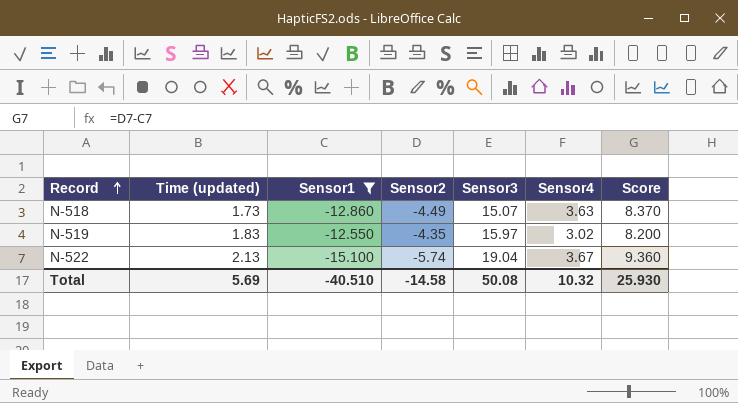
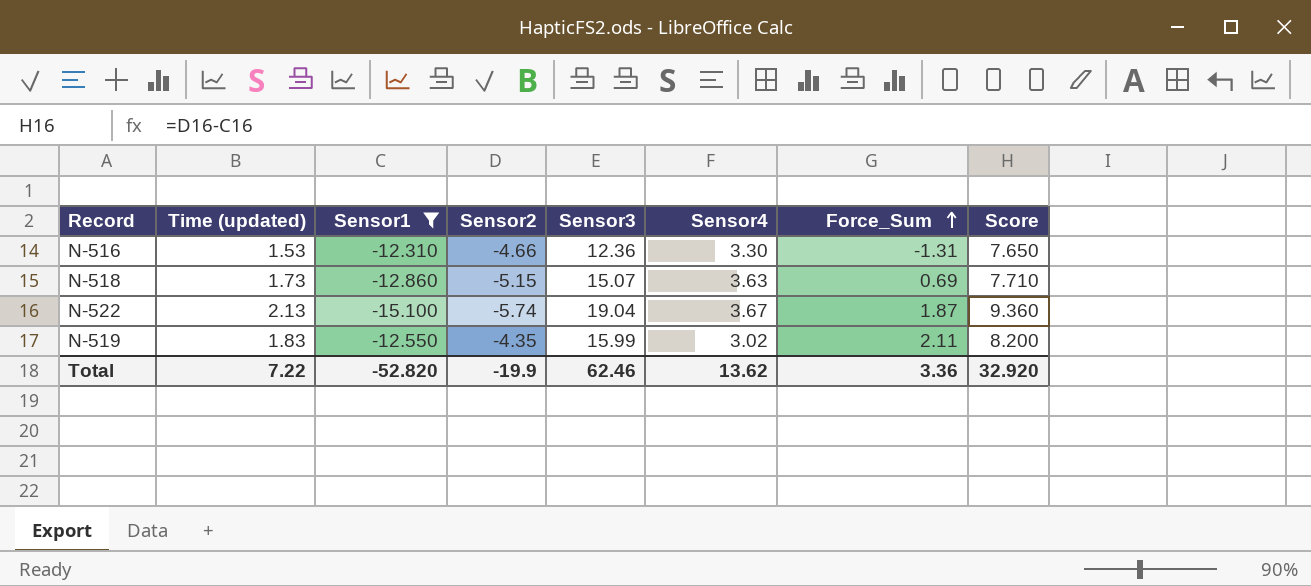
row order: Record ascending -> Force_Sum ascending
column Force_Sum | formula: none -> [Sensor1] + [Sensor2] + [Sensor3] + [Sensor4]
row N-516: none -> 1.53 | -12.310 | -4.66 | 12.36 | 3.30 | -1.31 | 7.650
N-518 | Sensor2: -4.49 -> -5.15
N-518 | Score: 8.370 -> 7.710
N-519 | Sensor3: 15.97 -> 15.99
Total | Time (updated): 5.69 -> 7.22
Total | Sensor1: -40.510 -> -52.820
Total | Sensor2: -14.58 -> -19.9
Total | Sensor3: 50.08 -> 62.46
Total | Sensor4: 10.32 -> 13.62
Total | Score: 25.930 -> 32.920

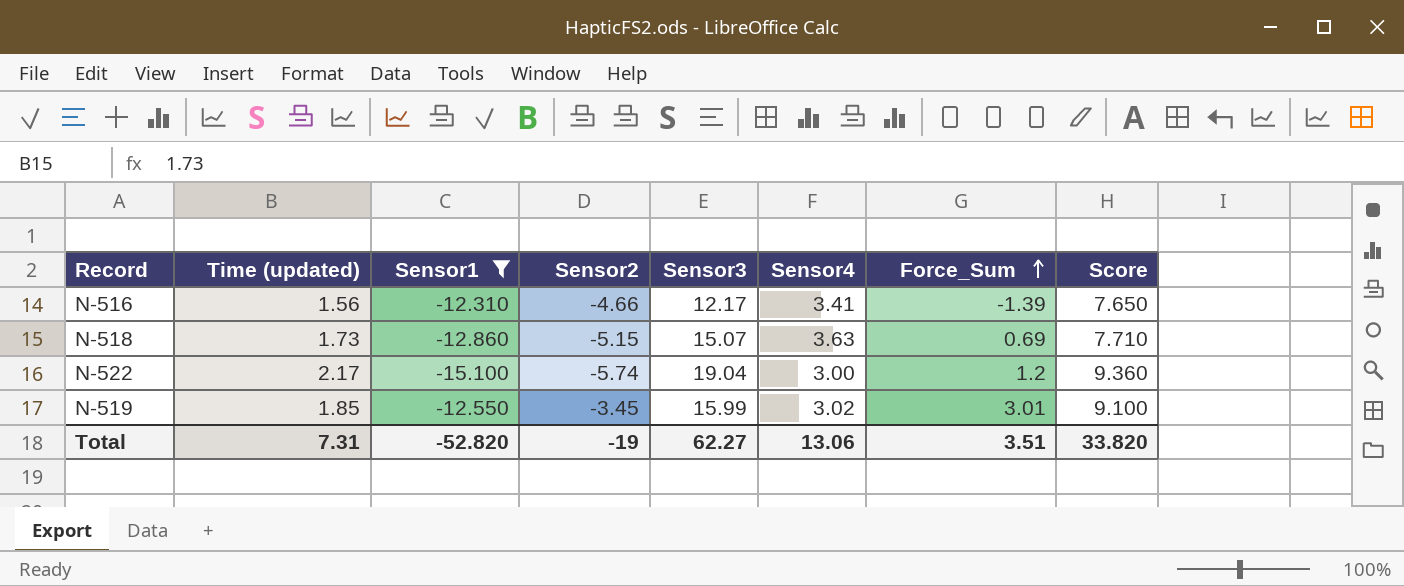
N-516 | Time (updated): 1.53 -> 1.56
N-516 | Sensor3: 12.36 -> 12.17
N-516 | Sensor4: 3.30 -> 3.41
N-516 | Force_Sum: -1.31 -> -1.39
N-522 | Time (updated): 2.13 -> 2.17
N-522 | Sensor4: 3.67 -> 3.00
N-522 | Force_Sum: 1.87 -> 1.2
N-519 | Time (updated): 1.83 -> 1.85
N-519 | Sensor2: -4.35 -> -3.45
N-519 | Force_Sum: 2.11 -> 3.01
N-519 | Score: 8.200 -> 9.100
Total | Time (updated): 7.22 -> 7.31
Total | Sensor2: -19.9 -> -19
Total | Sensor3: 62.46 -> 62.27
Total | Sensor4: 13.62 -> 13.06
Total | Force_Sum: 3.36 -> 3.51
Total | Score: 32.920 -> 33.820

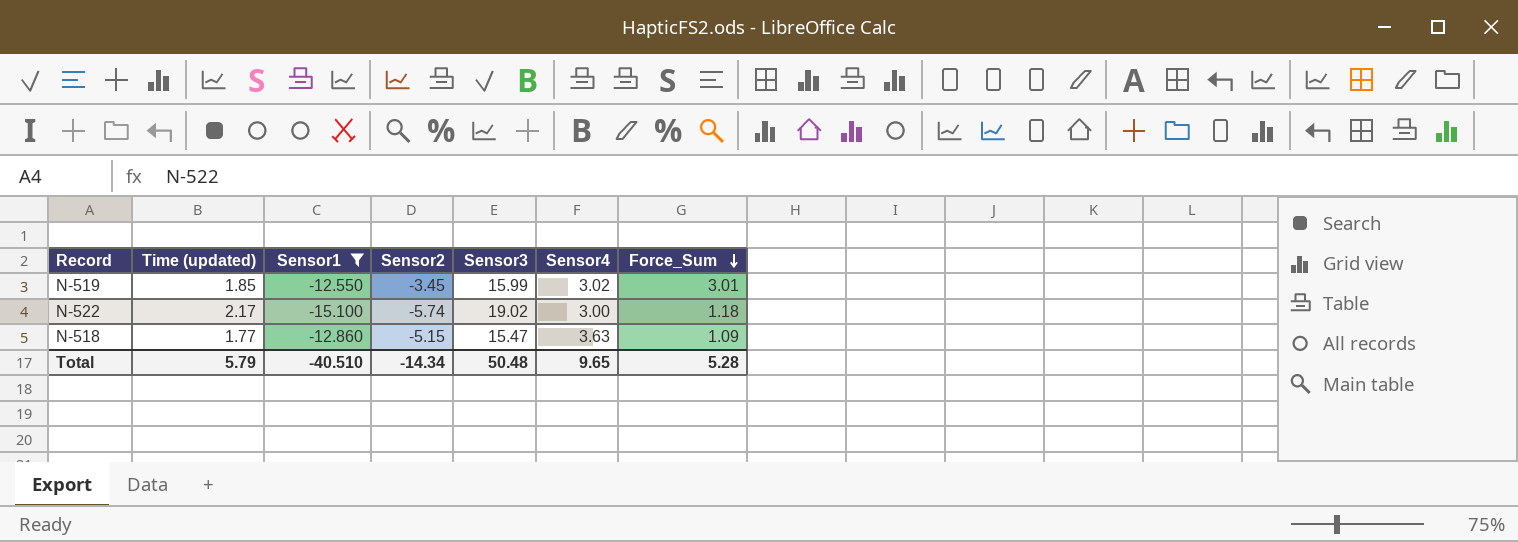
row order: Force_Sum ascending -> Force_Sum descending
column Score | formula: [Sensor2] - [Sensor1] -> none
row N-516: 1.56 | -12.310 | -4.66 | 12.17 | 3.41 | -1.39 | 7.650 -> none
N-522 | Sensor3: 19.04 -> 19.02
N-522 | Force_Sum: 1.2 -> 1.18
N-518 | Time (updated): 1.73 -> 1.77
N-518 | Sensor3: 15.07 -> 15.47
N-518 | Force_Sum: 0.69 -> 1.09
Total | Time (updated): 7.31 -> 5.79
Total | Sensor1: -52.820 -> -40.510
Total | Sensor2: -19 -> -14.34
Total | Sensor3: 62.27 -> 50.48
Total | Sensor4: 13.06 -> 9.65
Total | Force_Sum: 3.51 -> 5.28

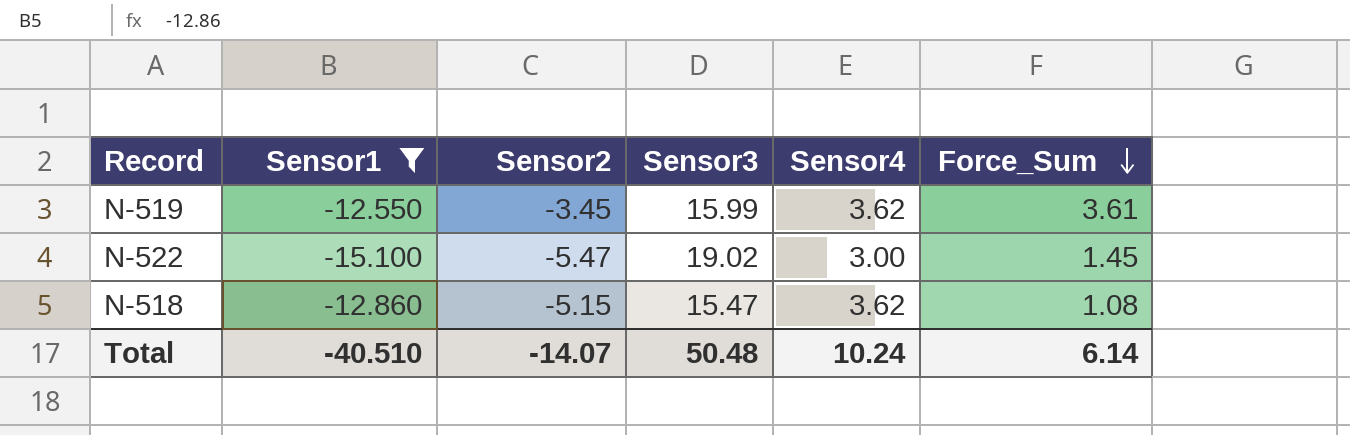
column Time (updated) | position: 2 -> none
N-519 | Sensor4: 3.02 -> 3.62
N-519 | Force_Sum: 3.01 -> 3.61
N-522 | Sensor2: -5.74 -> -5.47
N-522 | Force_Sum: 1.18 -> 1.45
N-518 | Sensor4: 3.63 -> 3.62
N-518 | Force_Sum: 1.09 -> 1.08
Total | Sensor2: -14.34 -> -14.07
Total | Sensor4: 9.65 -> 10.24
Total | Force_Sum: 5.28 -> 6.14

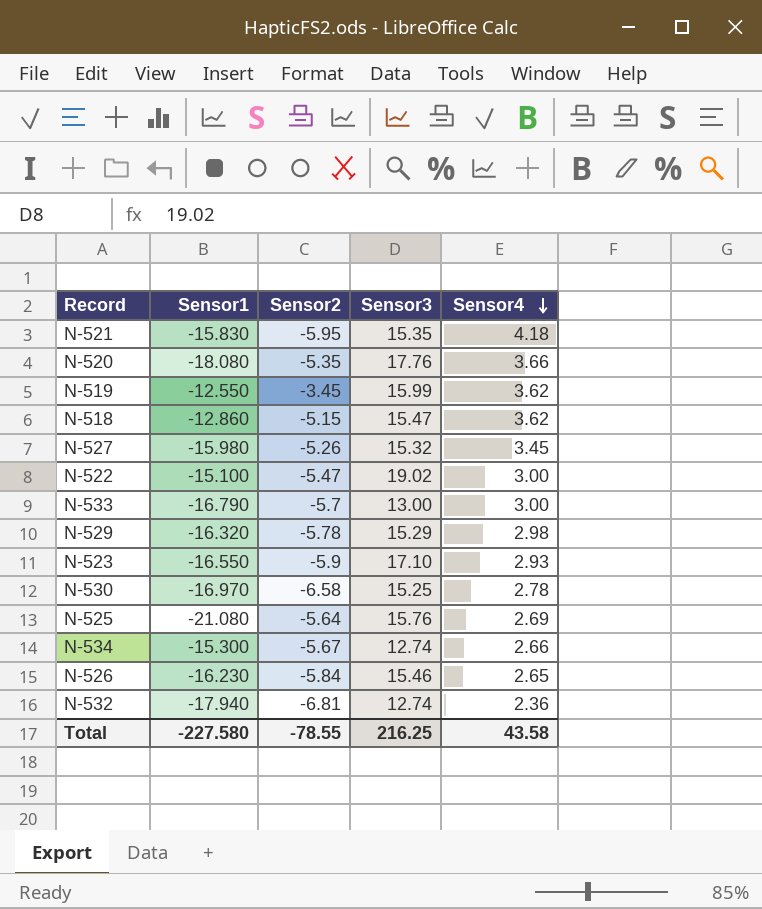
filter: Sensor1 >= -15.100 -> none
row order: Force_Sum descending -> Sensor4 descending
column Force_Sum | formula: [Sensor1] + [Sensor2] + [Sensor3] + [Sensor4] -> none
Total | Sensor1: -40.510 -> -227.580
Total | Sensor2: -14.07 -> -78.55
Total | Sensor3: 50.48 -> 216.25
Total | Sensor4: 10.24 -> 43.58

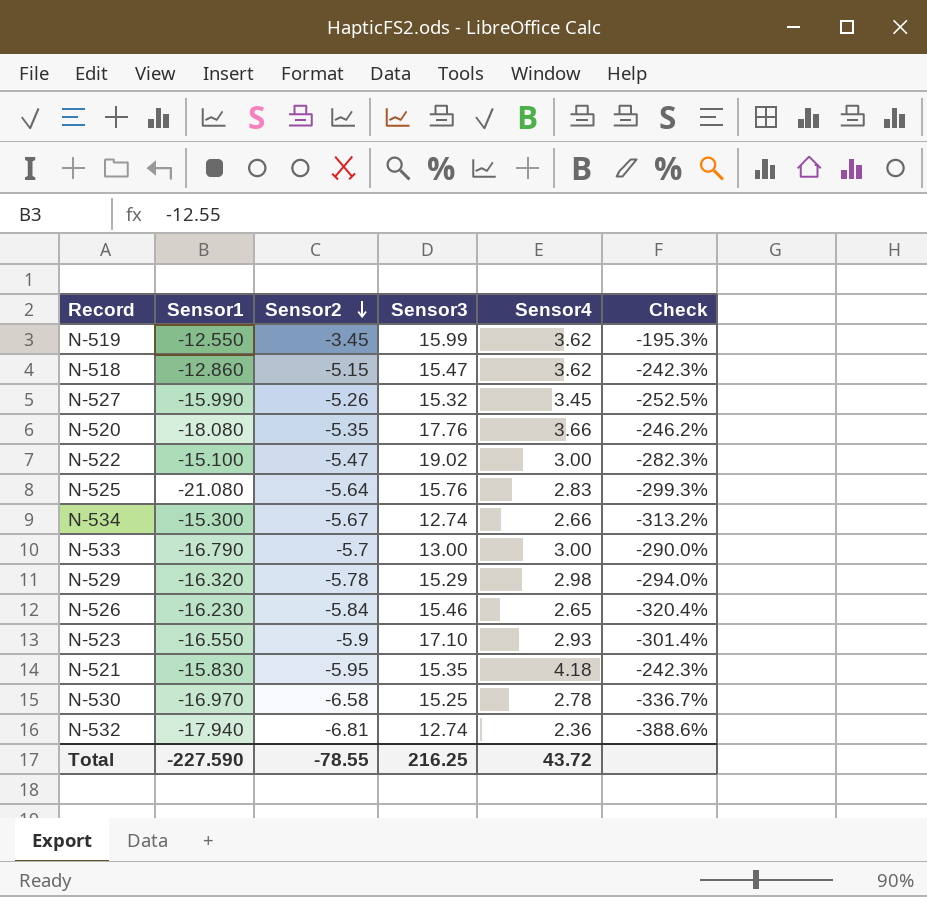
row order: Sensor4 descending -> Sensor2 descending
column Check | formula: none -> ([Sensor2] - [Sensor4]) / [Sensor4]
N-527 | Sensor1: -15.980 -> -15.990
N-525 | Sensor4: 2.69 -> 2.83
Total | Sensor1: -227.580 -> -227.590
Total | Sensor4: 43.58 -> 43.72

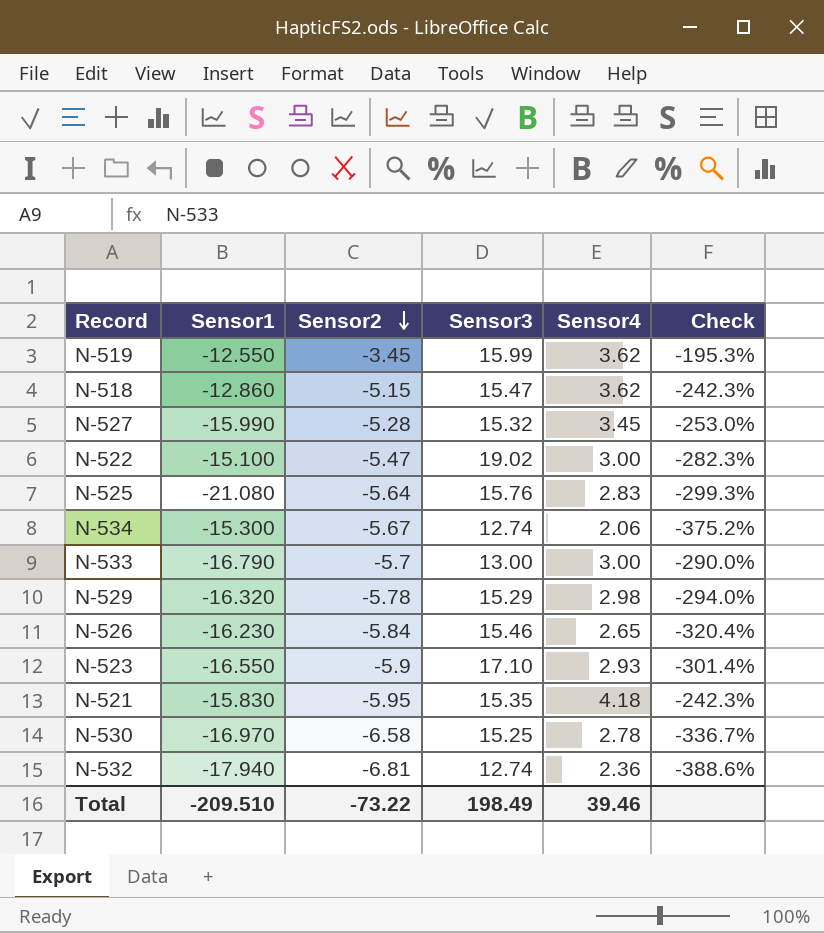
row N-520: -18.080 | -5.35 | 17.76 | 3.66 | -246.2% -> none
N-527 | Sensor2: -5.26 -> -5.28
N-527 | Check: -252.5% -> -253.0%
N-534 | Sensor4: 2.66 -> 2.06
N-534 | Check: -313.2% -> -375.2%
Total | Sensor1: -227.590 -> -209.510
Total | Sensor2: -78.55 -> -73.22
Total | Sensor3: 216.25 -> 198.49
Total | Sensor4: 43.72 -> 39.46

